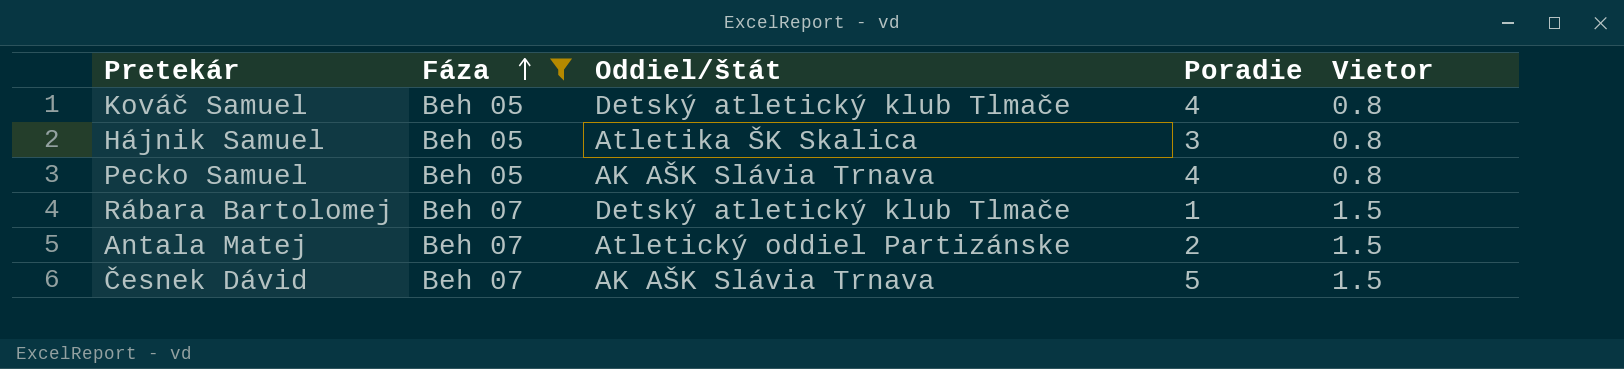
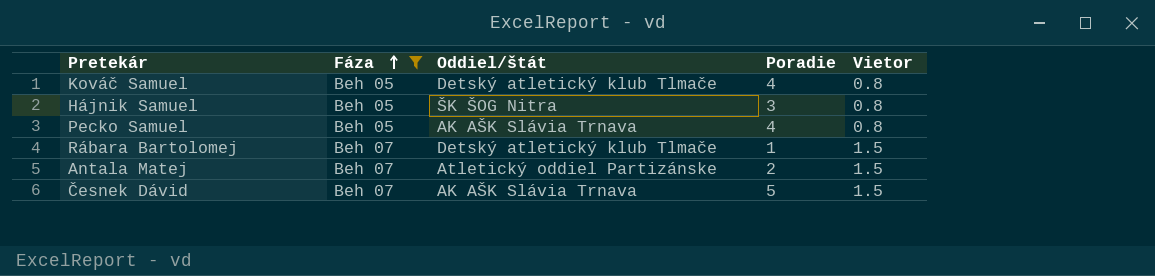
Hájnik Samuel | Oddiel/štát: Atletika ŠK Skalica -> ŠK ŠOG Nitra

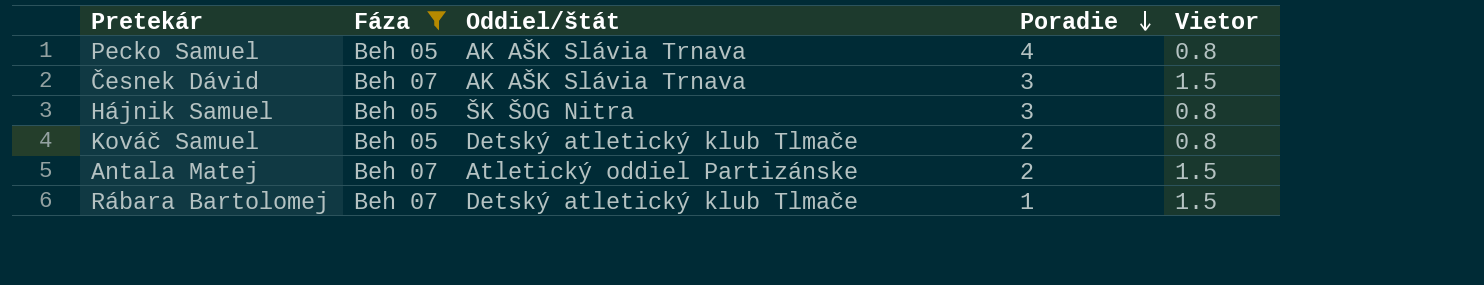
row order: Fáza ascending -> Poradie descending
Česnek Dávid | Poradie: 5 -> 3
Kováč Samuel | Poradie: 4 -> 2

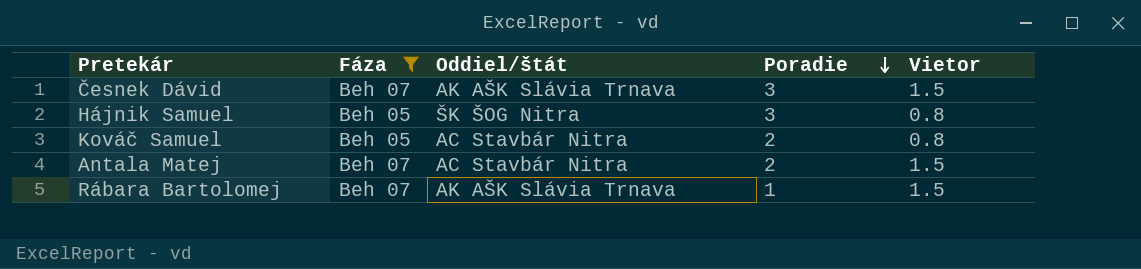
row Pecko Samuel: Beh 05 | AK AŠK Slávia Trnava | 4 | 0.8 -> none
Kováč Samuel | Oddiel/štát: Detský atletický klub Tlmače -> AC Stavbár Nitra
Antala Matej | Oddiel/štát: Atletický oddiel Partizánske -> AC Stavbár Nitra
Rábara Bartolomej | Oddiel/štát: Detský atletický klub Tlmače -> AK AŠK Slávia Trnava

